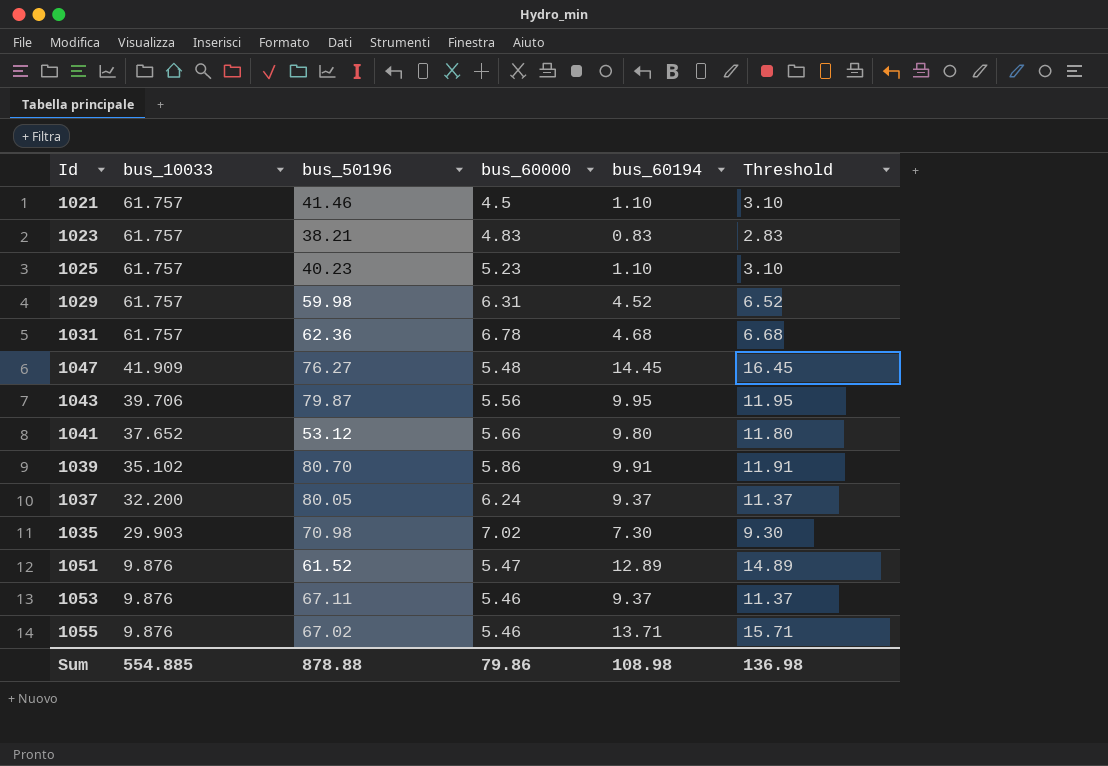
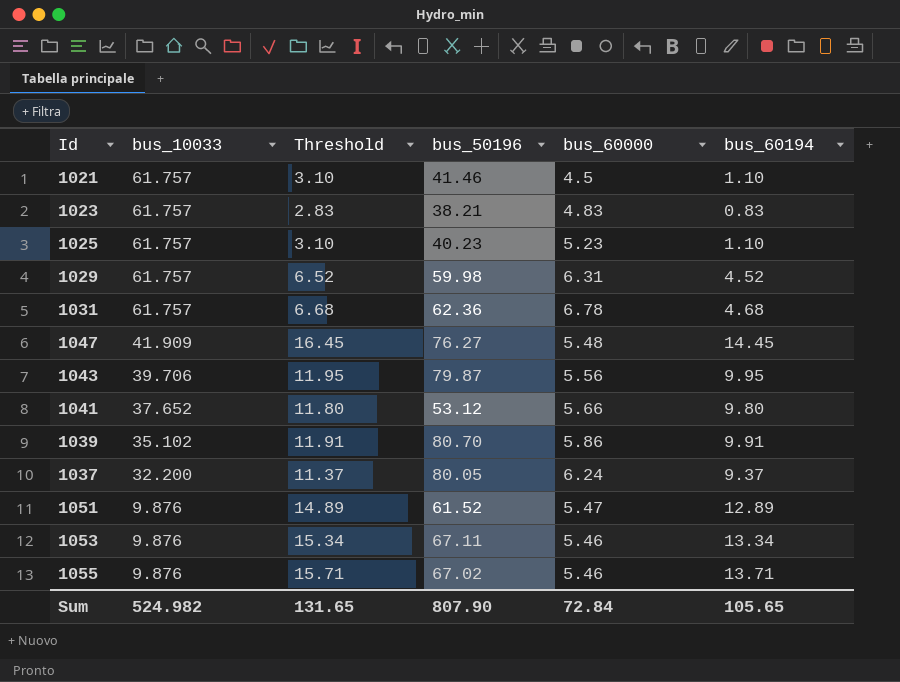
column Threshold | position: 6 -> 3
row 1035: 29.903 | 70.98 | 7.02 | 7.30 | 9.30 -> none
1053 | Threshold: 11.37 -> 15.34
1053 | bus_60194: 9.37 -> 13.34
Sum | bus_10033: 554.885 -> 524.982
Sum | Threshold: 136.98 -> 131.65
Sum | bus_50196: 878.88 -> 807.90
Sum | bus_60000: 79.86 -> 72.84
Sum | bus_60194: 108.98 -> 105.65

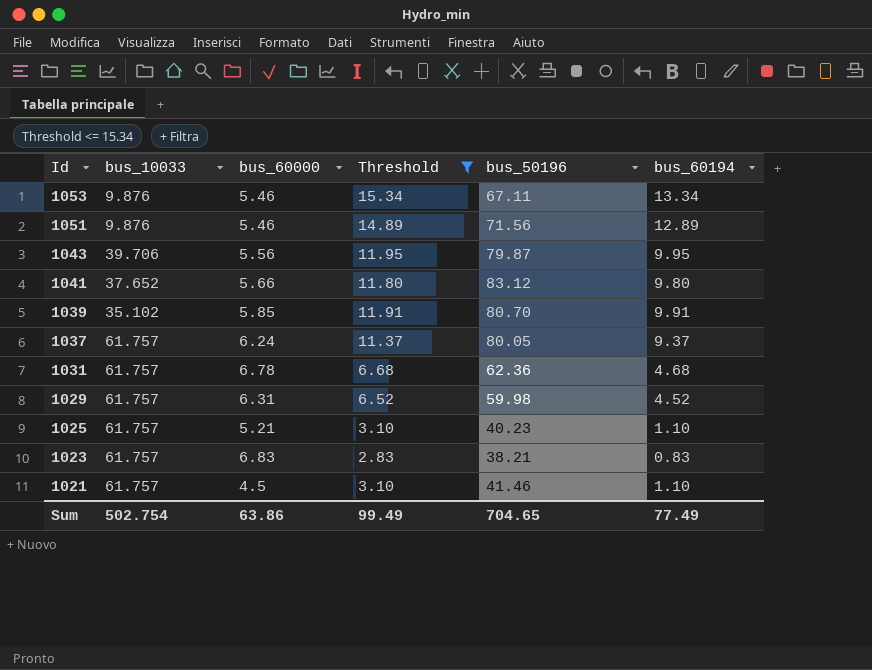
filter: none -> Threshold <= 15.34
row order: bus_10033 descending -> Id descending
column bus_60000 | position: 5 -> 3
1051 | bus_60000: 5.47 -> 5.46
1051 | bus_50196: 61.52 -> 71.56
1041 | bus_50196: 53.12 -> 83.12
1039 | bus_60000: 5.86 -> 5.85
1037 | bus_10033: 32.200 -> 61.757
1025 | bus_60000: 5.23 -> 5.21
1023 | bus_60000: 4.83 -> 6.83
Sum | bus_10033: 524.982 -> 502.754
Sum | bus_60000: 72.84 -> 63.86
Sum | Threshold: 131.65 -> 99.49
Sum | bus_50196: 807.90 -> 704.65
Sum | bus_60194: 105.65 -> 77.49

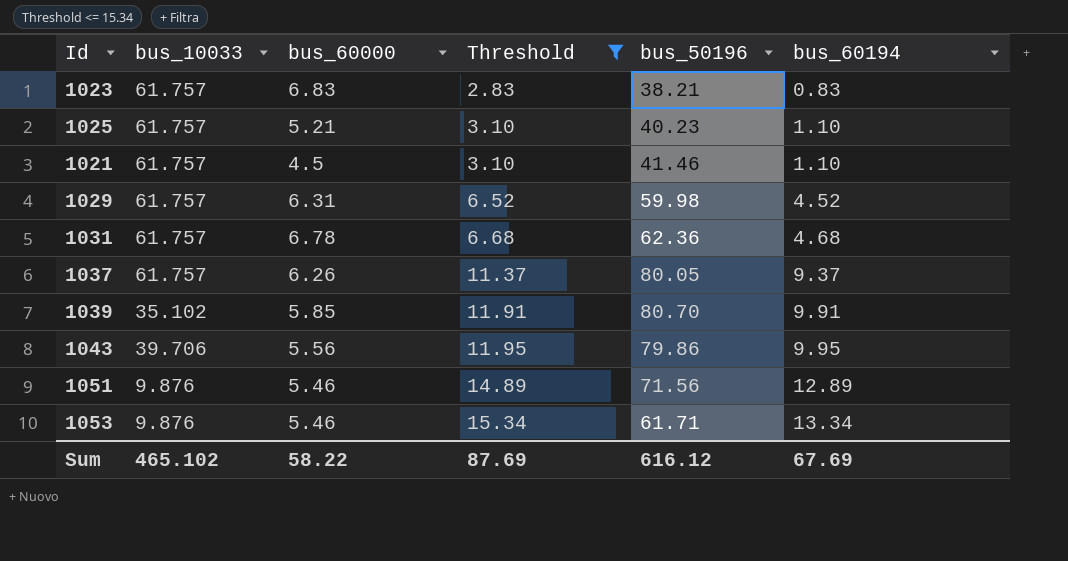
row order: Id descending -> Threshold ascending
row 1041: 37.652 | 5.66 | 11.80 | 83.12 | 9.80 -> none
1037 | bus_60000: 6.24 -> 6.26
1043 | bus_50196: 79.87 -> 79.86
1053 | bus_50196: 67.11 -> 61.71
Sum | bus_10033: 502.754 -> 465.102
Sum | bus_60000: 63.86 -> 58.22
Sum | Threshold: 99.49 -> 87.69
Sum | bus_50196: 704.65 -> 616.12
Sum | bus_60194: 77.49 -> 67.69

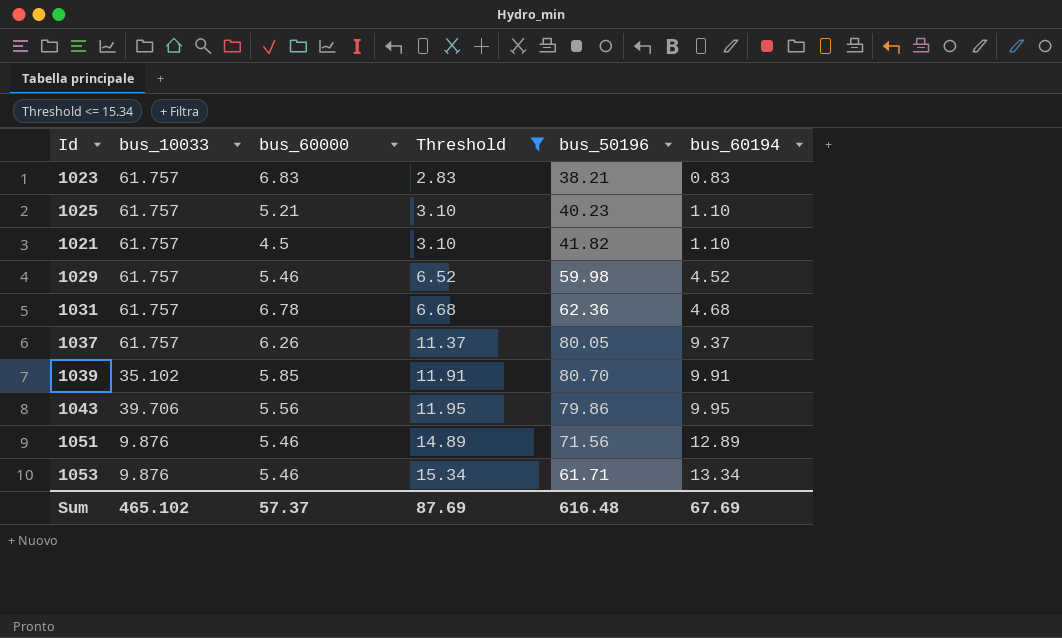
1021 | bus_50196: 41.46 -> 41.82
1029 | bus_60000: 6.31 -> 5.46
Sum | bus_60000: 58.22 -> 57.37
Sum | bus_50196: 616.12 -> 616.48

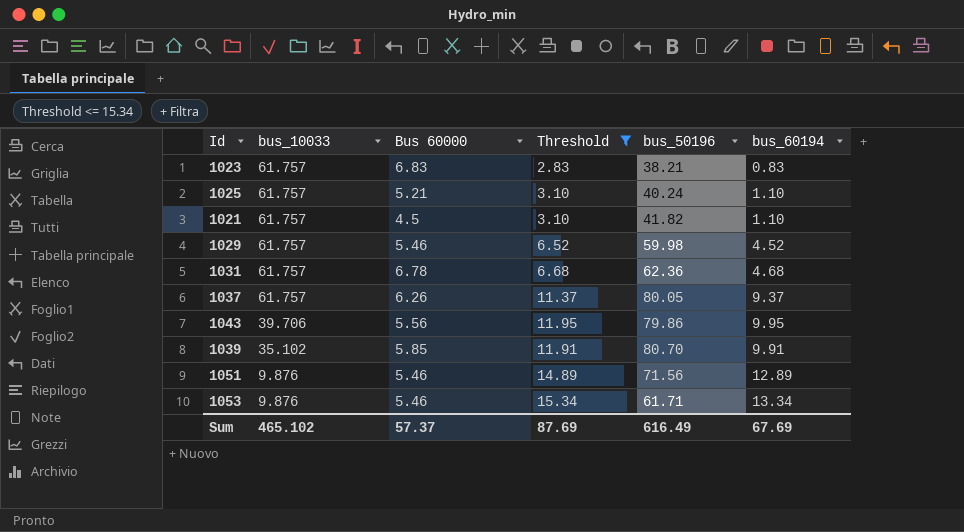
row order: Threshold ascending -> bus_10033 descending
column name: bus_60000 -> Bus 60000
1025 | bus_50196: 40.23 -> 40.24
Sum | bus_50196: 616.48 -> 616.49

